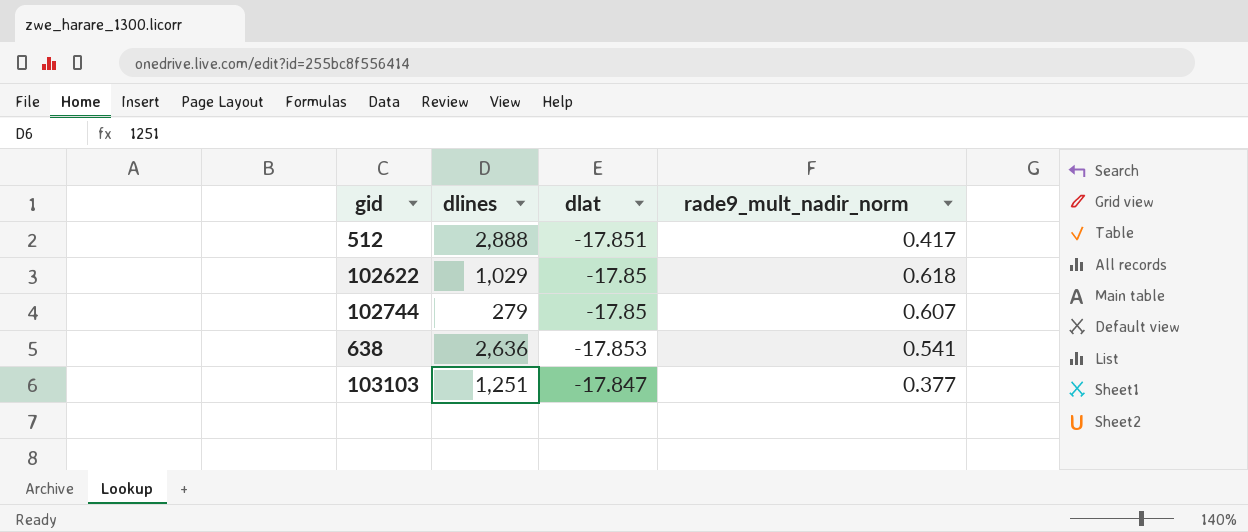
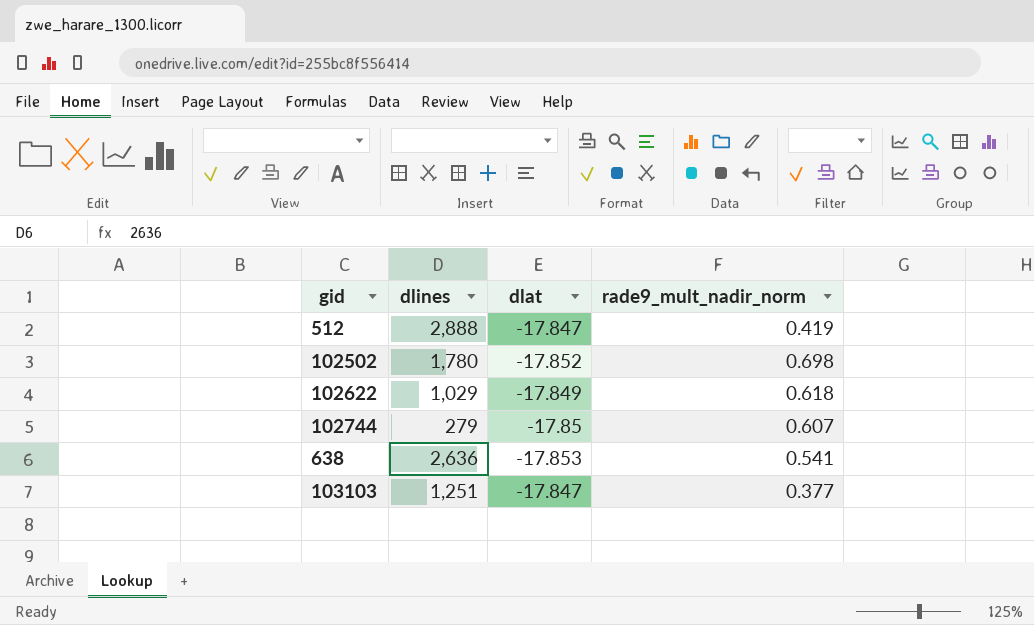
512 | dlat: -17.851 -> -17.847
512 | rade9_mult_nadir_norm: 0.417 -> 0.419
row 102502: none -> 1,780 | -17.852 | 0.698
102622 | dlat: -17.85 -> -17.849

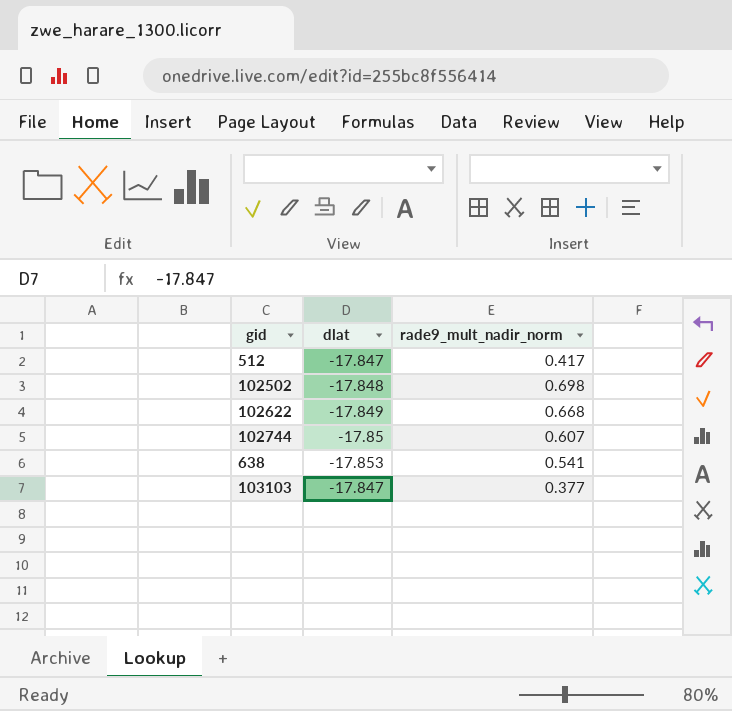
column dlines | position: 2 -> none
512 | rade9_mult_nadir_norm: 0.419 -> 0.417
102502 | dlat: -17.852 -> -17.848
102622 | rade9_mult_nadir_norm: 0.618 -> 0.668

